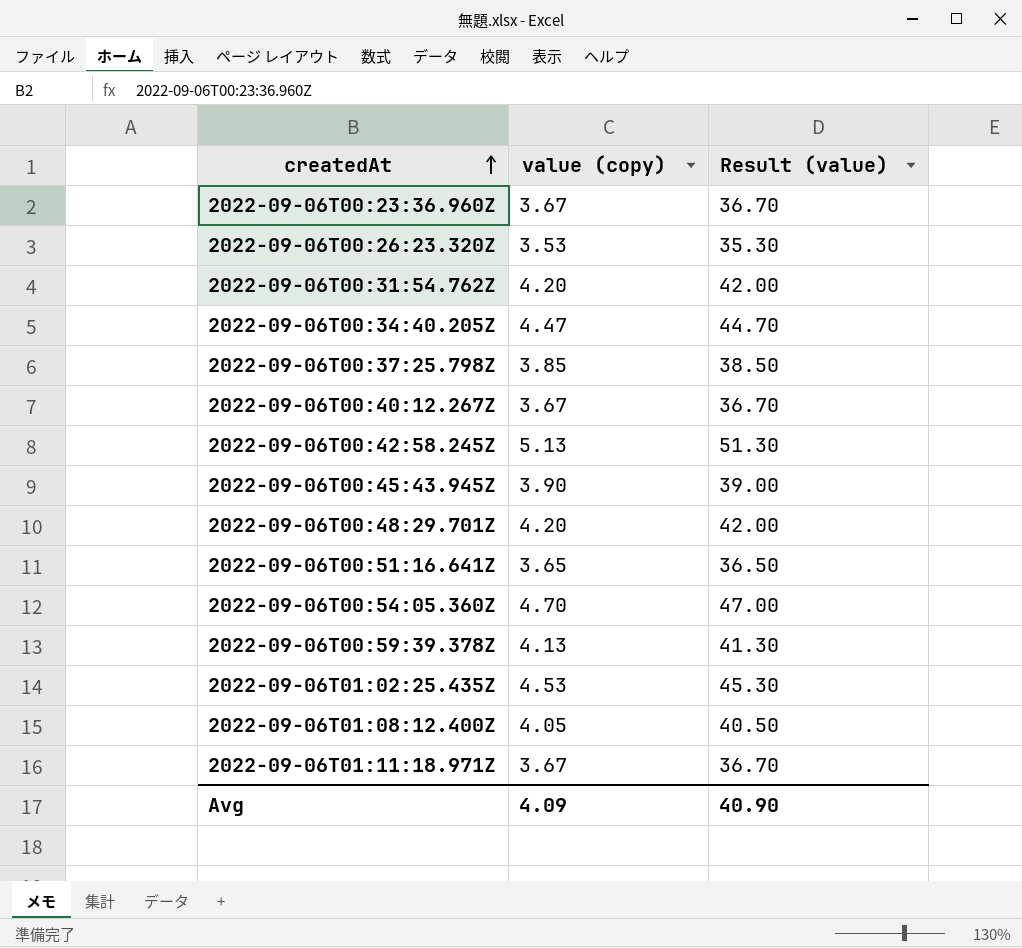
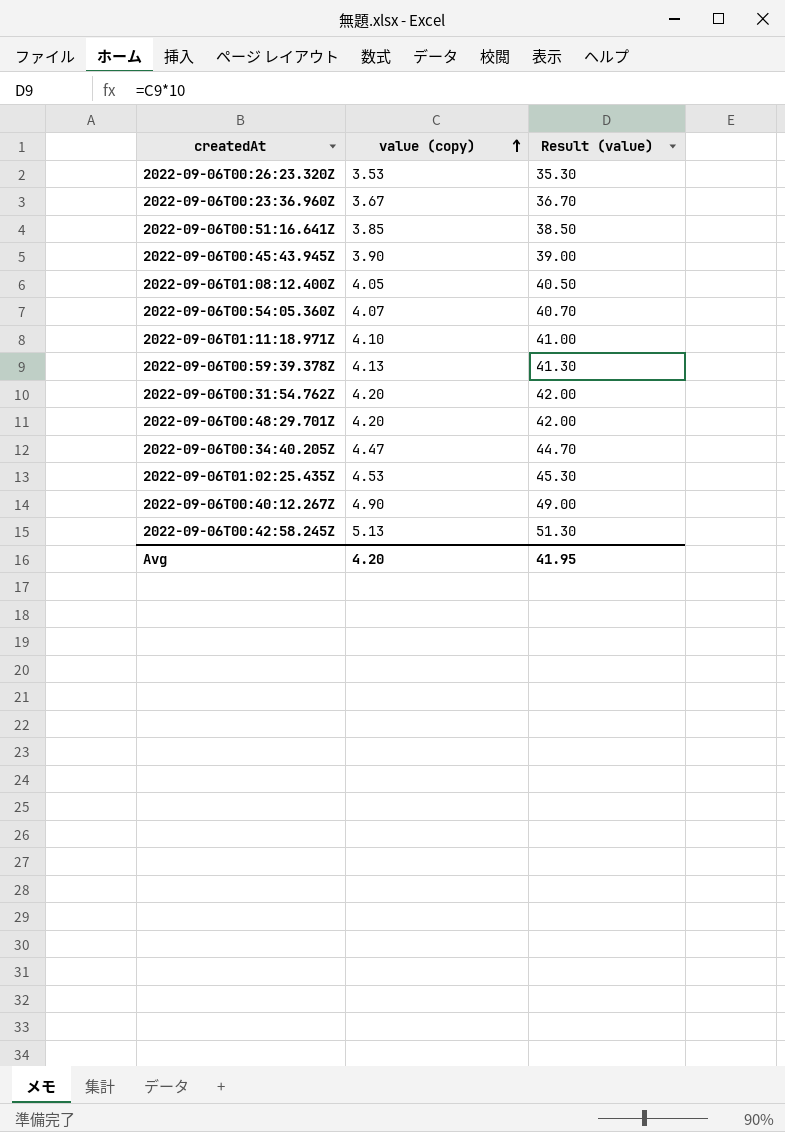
row order: createdAt ascending -> value (copy) ascending
row 2022-09-06T00:37:25.798Z: 3.85 | 38.50 -> none
2022-09-06T00:51:16.641Z | value (copy): 3.65 -> 3.85
2022-09-06T00:51:16.641Z | Result (value): 36.50 -> 38.50
2022-09-06T00:54:05.360Z | value (copy): 4.70 -> 4.07
2022-09-06T00:54:05.360Z | Result (value): 47.00 -> 40.70
2022-09-06T01:11:18.971Z | value (copy): 3.67 -> 4.10
2022-09-06T01:11:18.971Z | Result (value): 36.70 -> 41.00
2022-09-06T00:40:12.267Z | value (copy): 3.67 -> 4.90
2022-09-06T00:40:12.267Z | Result (value): 36.70 -> 49.00
Avg | value (copy): 4.09 -> 4.20
Avg | Result (value): 40.90 -> 41.95

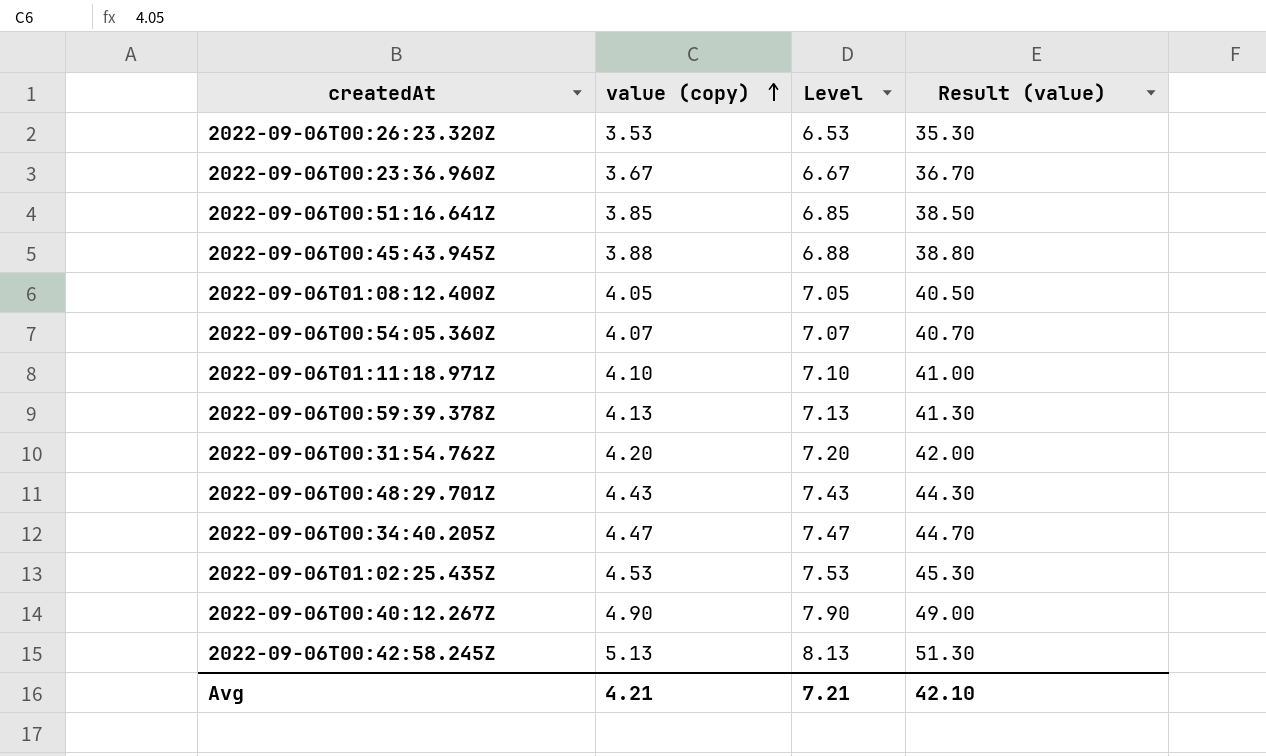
column Level | formula: none -> [value (copy)] + 3
2022-09-06T00:45:43.945Z | value (copy): 3.90 -> 3.88
2022-09-06T00:45:43.945Z | Result (value): 39.00 -> 38.80
2022-09-06T00:48:29.701Z | value (copy): 4.20 -> 4.43
2022-09-06T00:48:29.701Z | Result (value): 42.00 -> 44.30
Avg | value (copy): 4.20 -> 4.21
Avg | Result (value): 41.95 -> 42.10

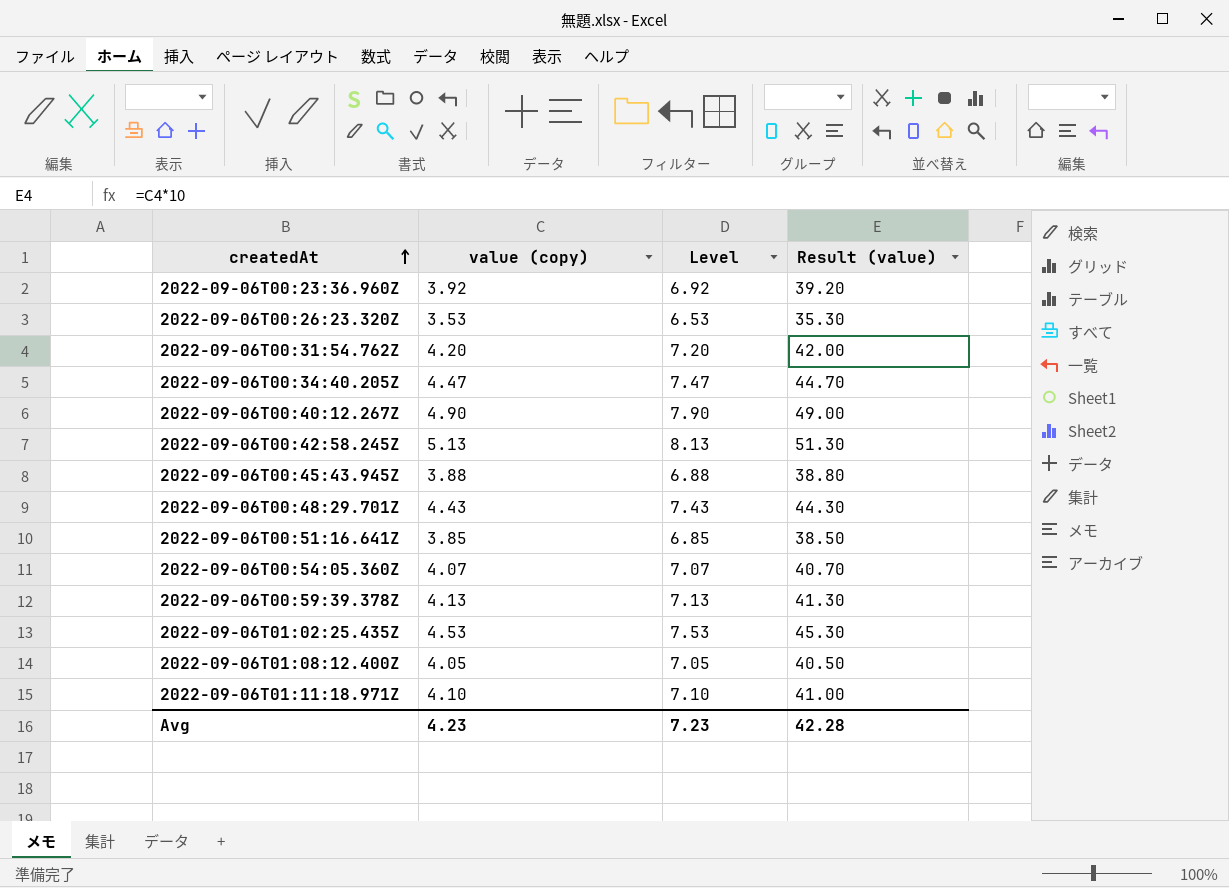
row order: value (copy) ascending -> createdAt ascending
2022-09-06T00:23:36.960Z | value (copy): 3.67 -> 3.92
2022-09-06T00:23:36.960Z | Level: 6.67 -> 6.92
2022-09-06T00:23:36.960Z | Result (value): 36.70 -> 39.20
Avg | value (copy): 4.21 -> 4.23
Avg | Level: 7.21 -> 7.23
Avg | Result (value): 42.10 -> 42.28

